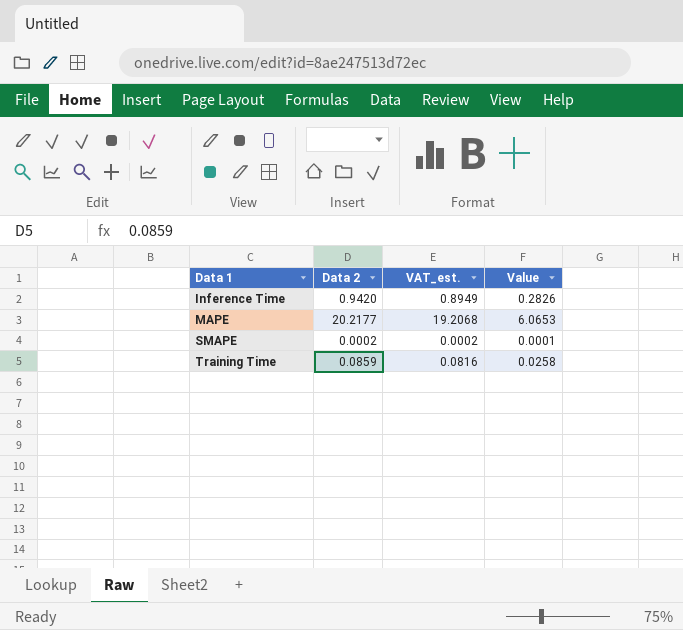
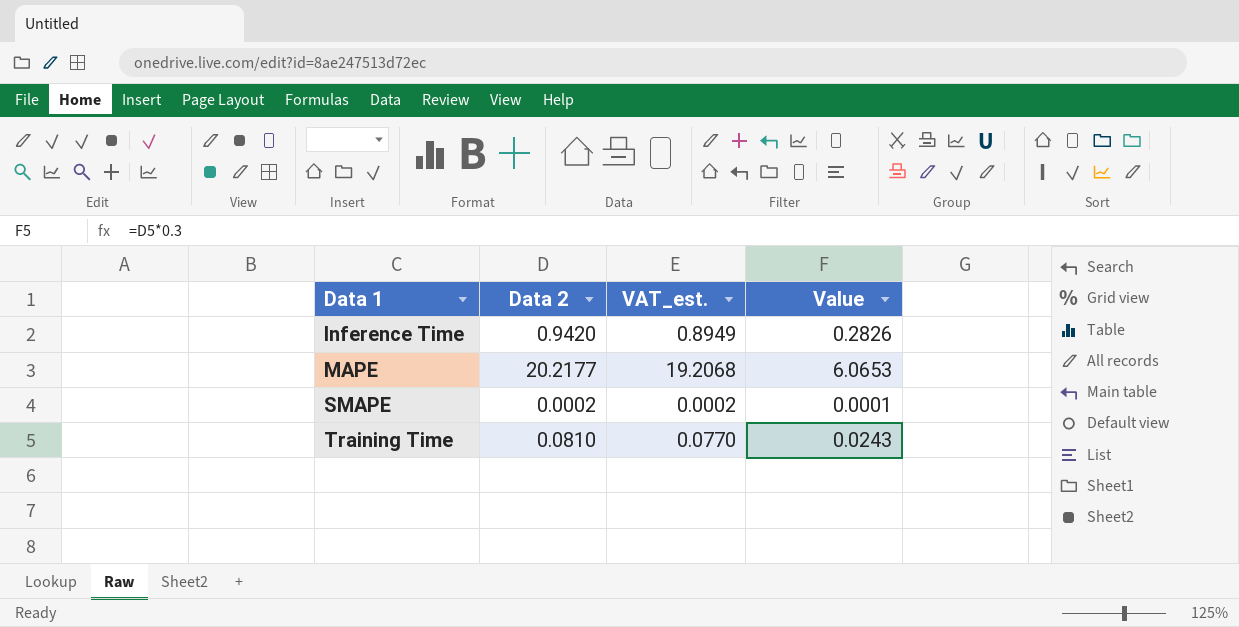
Training Time | Data 2: 0.0859 -> 0.0810
Training Time | VAT_est.: 0.0816 -> 0.0770
Training Time | Value: 0.0258 -> 0.0243

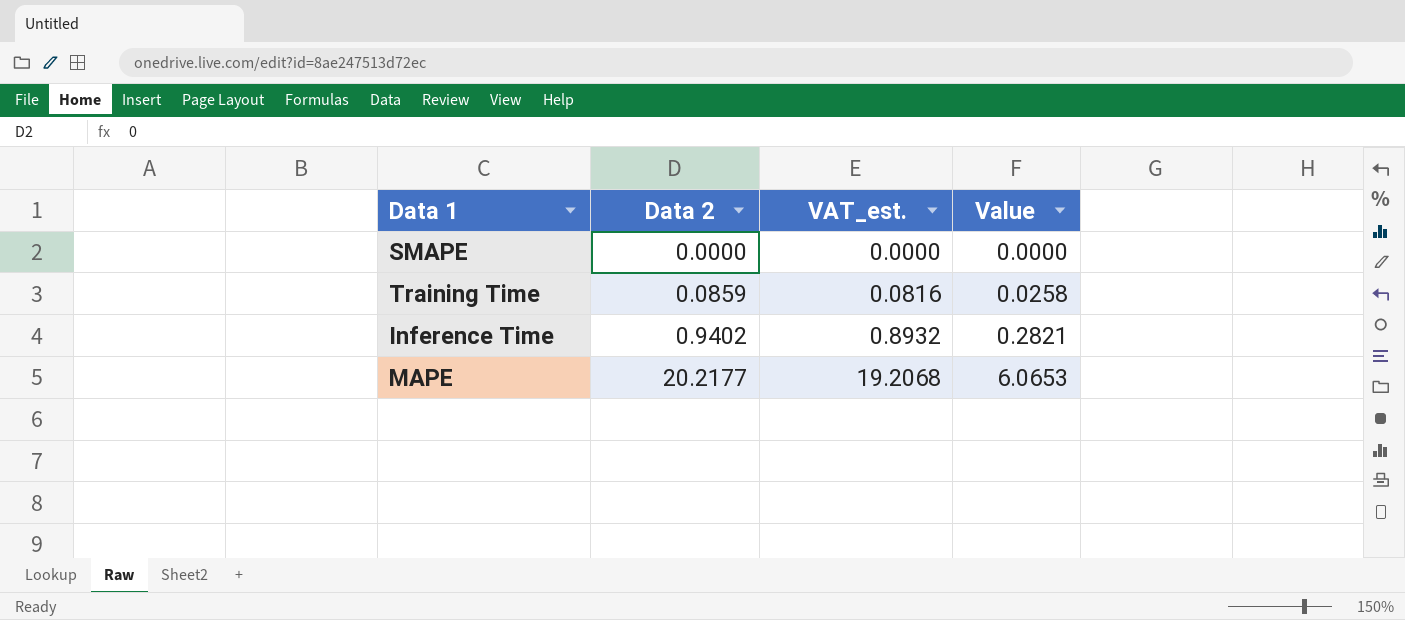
row order: Data 1 ascending -> Data 2 ascending
SMAPE | Data 2: 0.0002 -> 0.0000
SMAPE | VAT_est.: 0.0002 -> 0.0000
SMAPE | Value: 0.0001 -> 0.0000
Training Time | Data 2: 0.0810 -> 0.0859
Training Time | VAT_est.: 0.0770 -> 0.0816
Training Time | Value: 0.0243 -> 0.0258
Inference Time | Data 2: 0.9420 -> 0.9402
Inference Time | VAT_est.: 0.8949 -> 0.8932
Inference Time | Value: 0.2826 -> 0.2821

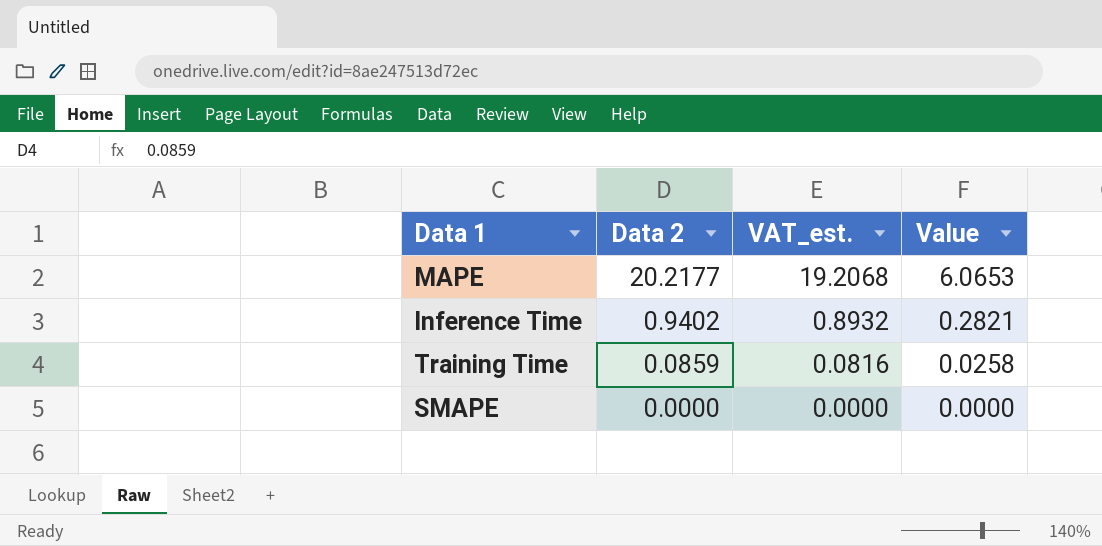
row order: Data 2 ascending -> Data 2 descending

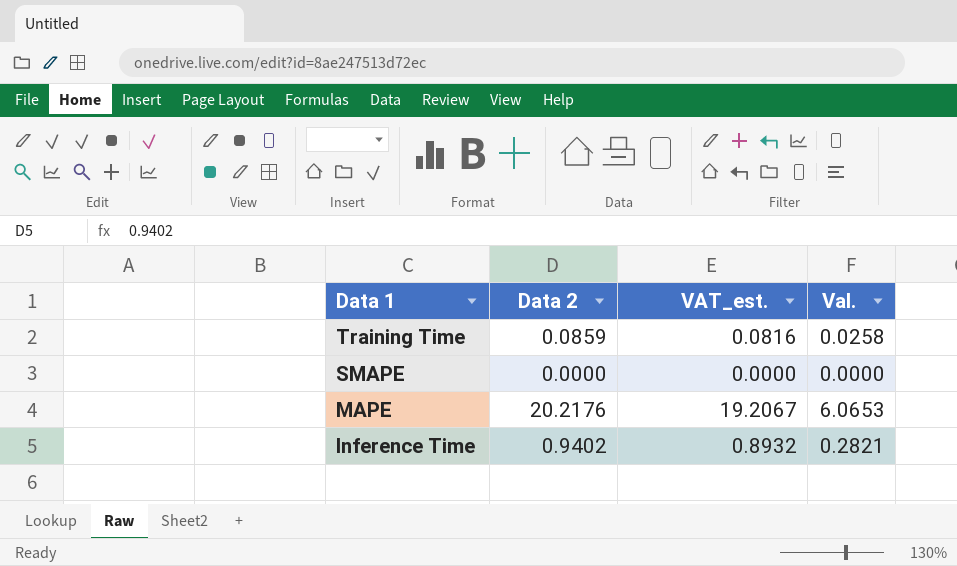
row order: Data 2 descending -> Data 1 descending
column name: Value -> Val.
MAPE | Data 2: 20.2177 -> 20.2176
MAPE | VAT_est.: 19.2068 -> 19.2067

